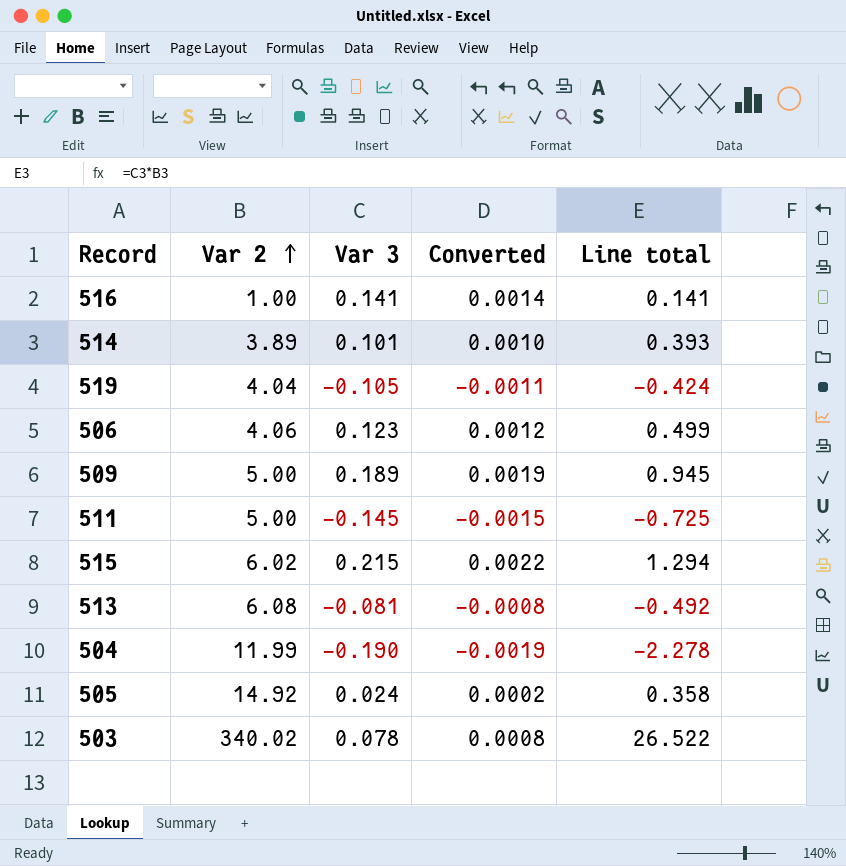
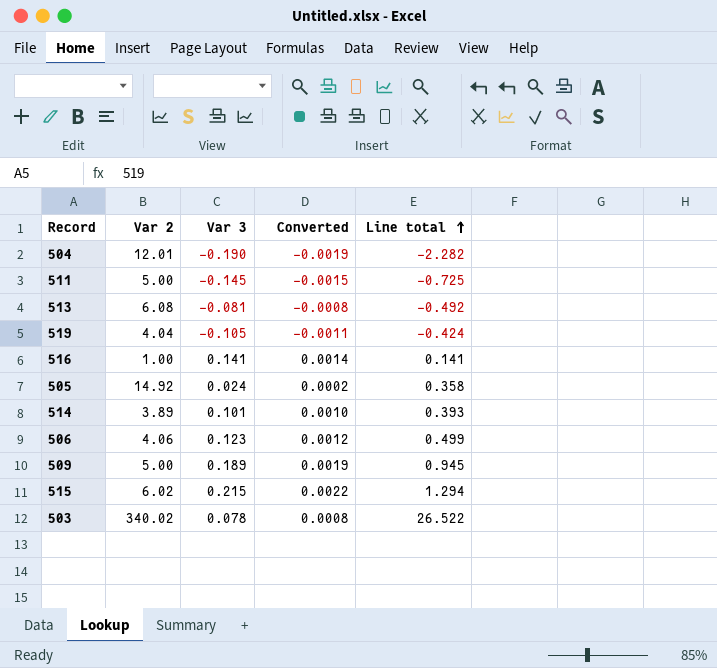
row order: Var 2 ascending -> Line total ascending
504 | Var 2: 11.99 -> 12.01
504 | Line total: -2.278 -> -2.282

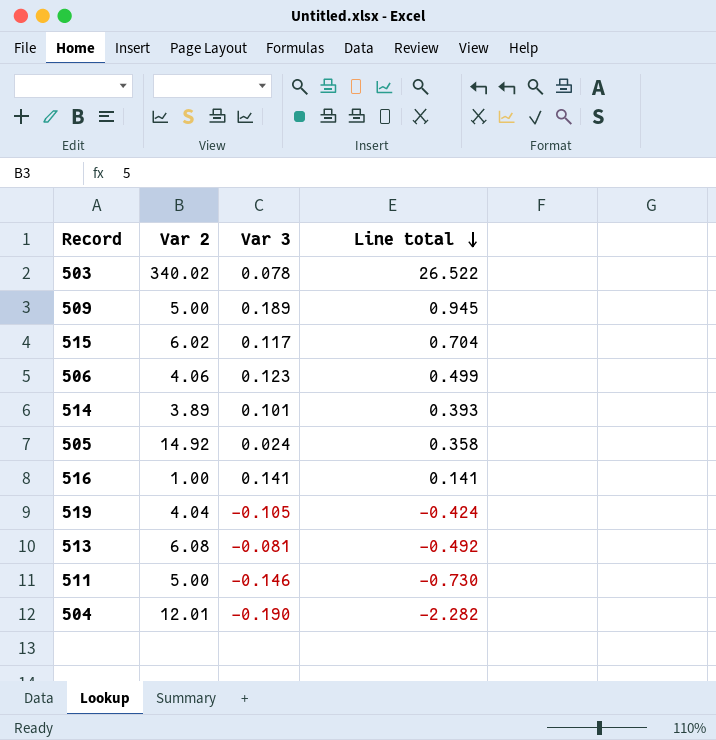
row order: Line total ascending -> Line total descending
column Converted | formula: [Var 3] * 0.01 -> none
515 | Var 3: 0.215 -> 0.117
515 | Line total: 1.294 -> 0.704
511 | Var 3: -0.145 -> -0.146
511 | Line total: -0.725 -> -0.730

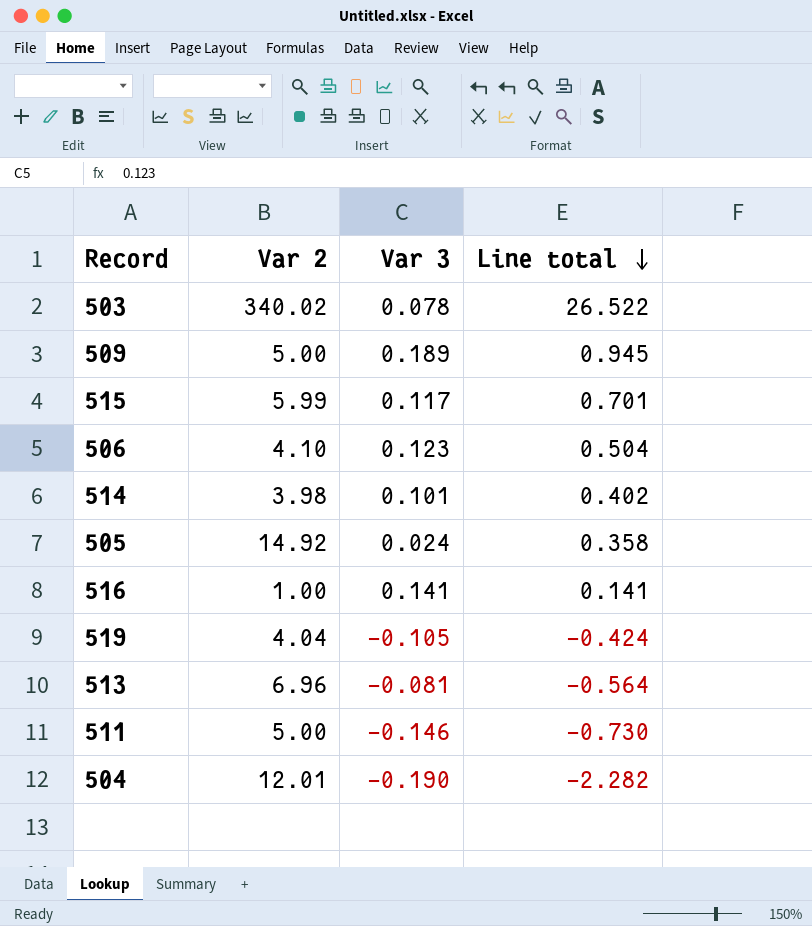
515 | Var 2: 6.02 -> 5.99
515 | Line total: 0.704 -> 0.701
506 | Var 2: 4.06 -> 4.10
506 | Line total: 0.499 -> 0.504
514 | Var 2: 3.89 -> 3.98
514 | Line total: 0.393 -> 0.402
513 | Var 2: 6.08 -> 6.96
513 | Line total: -0.492 -> -0.564

